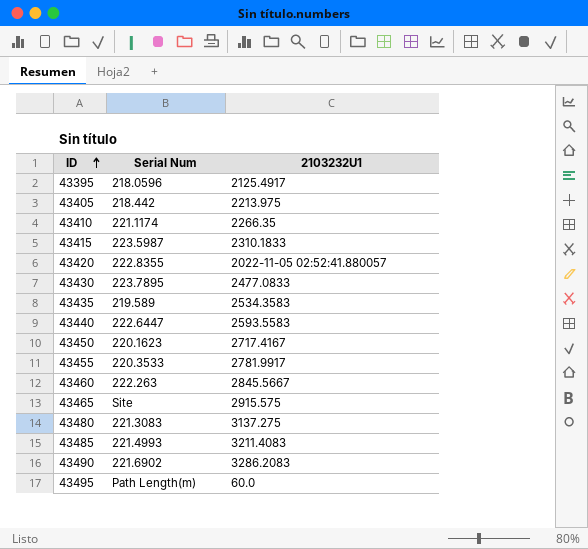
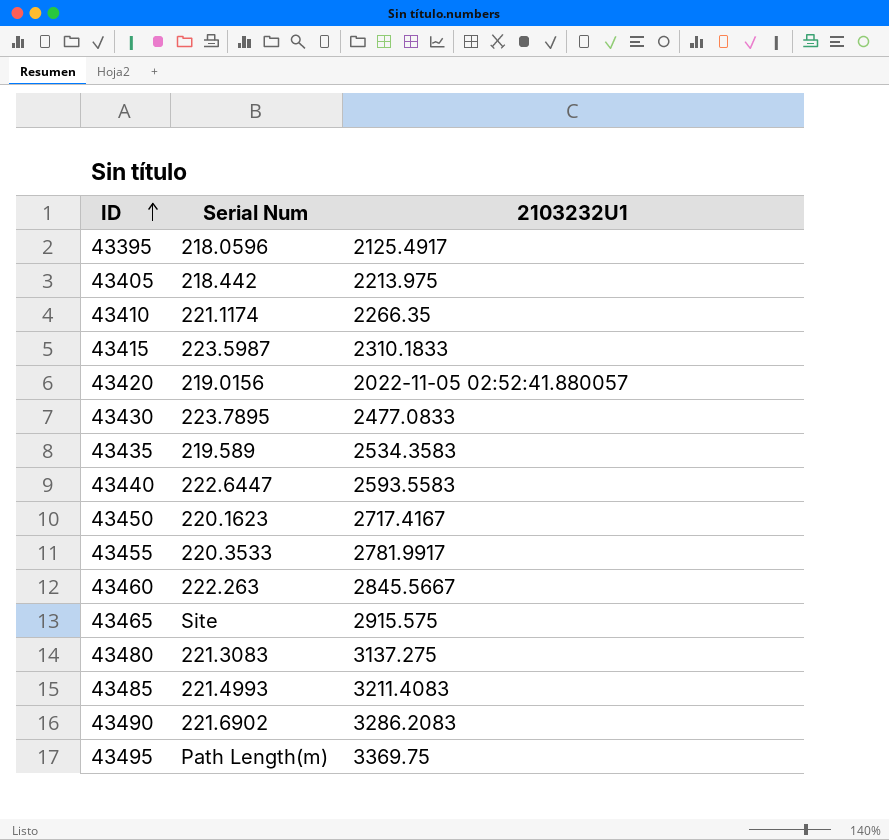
43420 | Serial Num: 222.8355 -> 219.0156
43495 | 2103232U1: 60.0 -> 3369.75

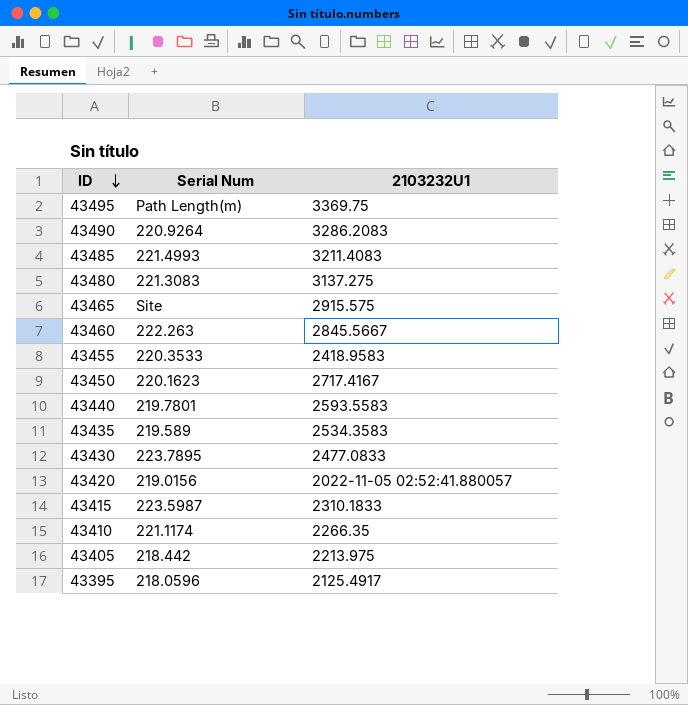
row order: ID ascending -> ID descending
43490 | Serial Num: 221.6902 -> 220.9264
43455 | 2103232U1: 2781.9917 -> 2418.9583
43440 | Serial Num: 222.6447 -> 219.7801

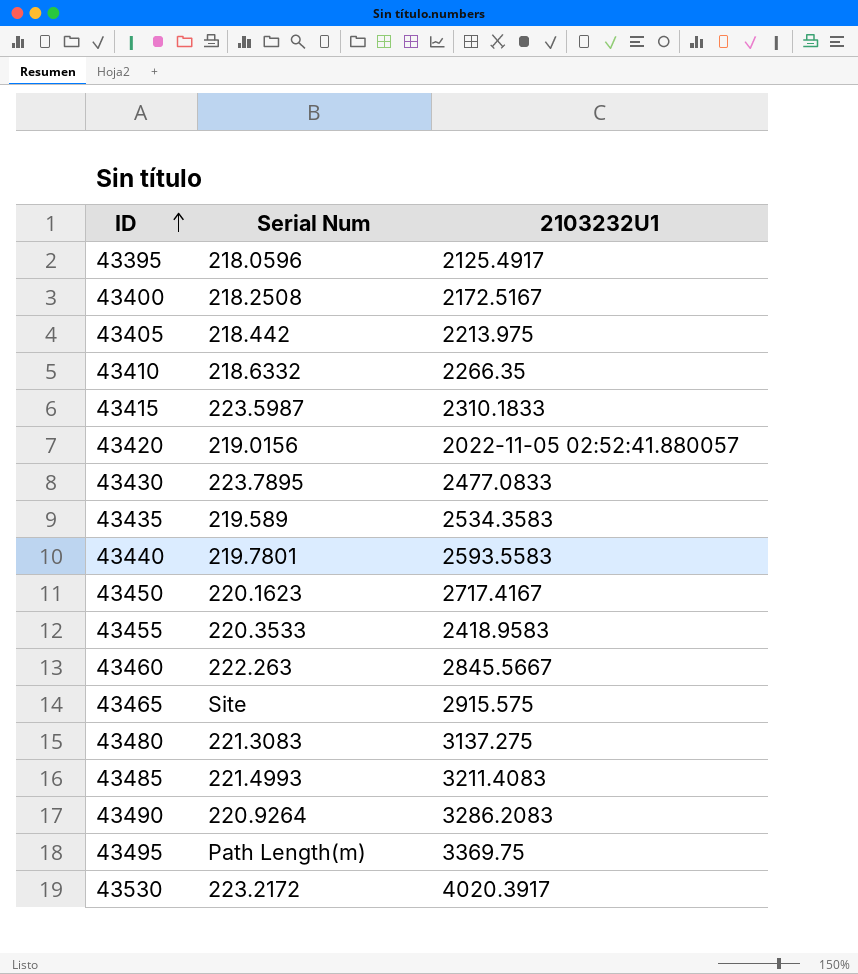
row order: ID descending -> ID ascending
row 43400: none -> 218.2508 | 2172.5167
43410 | Serial Num: 221.1174 -> 218.6332
row 43530: none -> 223.2172 | 4020.3917

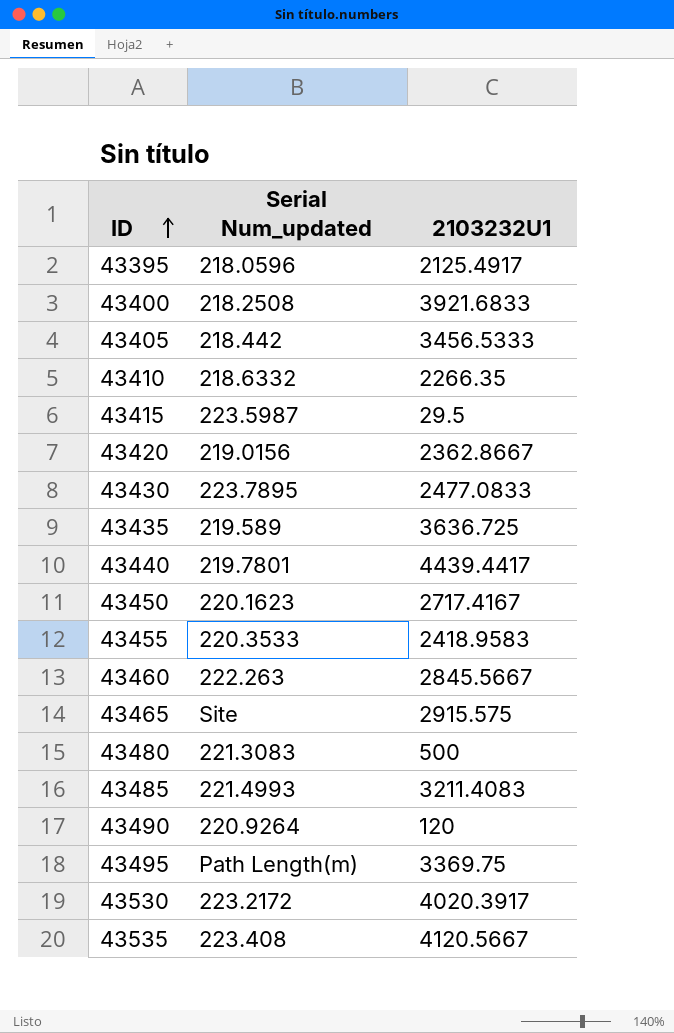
column name: Serial Num -> Serial Num_updated
43400 | 2103232U1: 2172.5167 -> 3921.6833
43405 | 2103232U1: 2213.975 -> 3456.5333
43415 | 2103232U1: 2310.1833 -> 29.5
43420 | 2103232U1: 2022-11-05 02:52:41.880057 -> 2362.8667
43435 | 2103232U1: 2534.3583 -> 3636.725
43440 | 2103232U1: 2593.5583 -> 4439.4417
43480 | 2103232U1: 3137.275 -> 500
43490 | 2103232U1: 3286.2083 -> 120
row 43535: none -> 223.408 | 4120.5667

